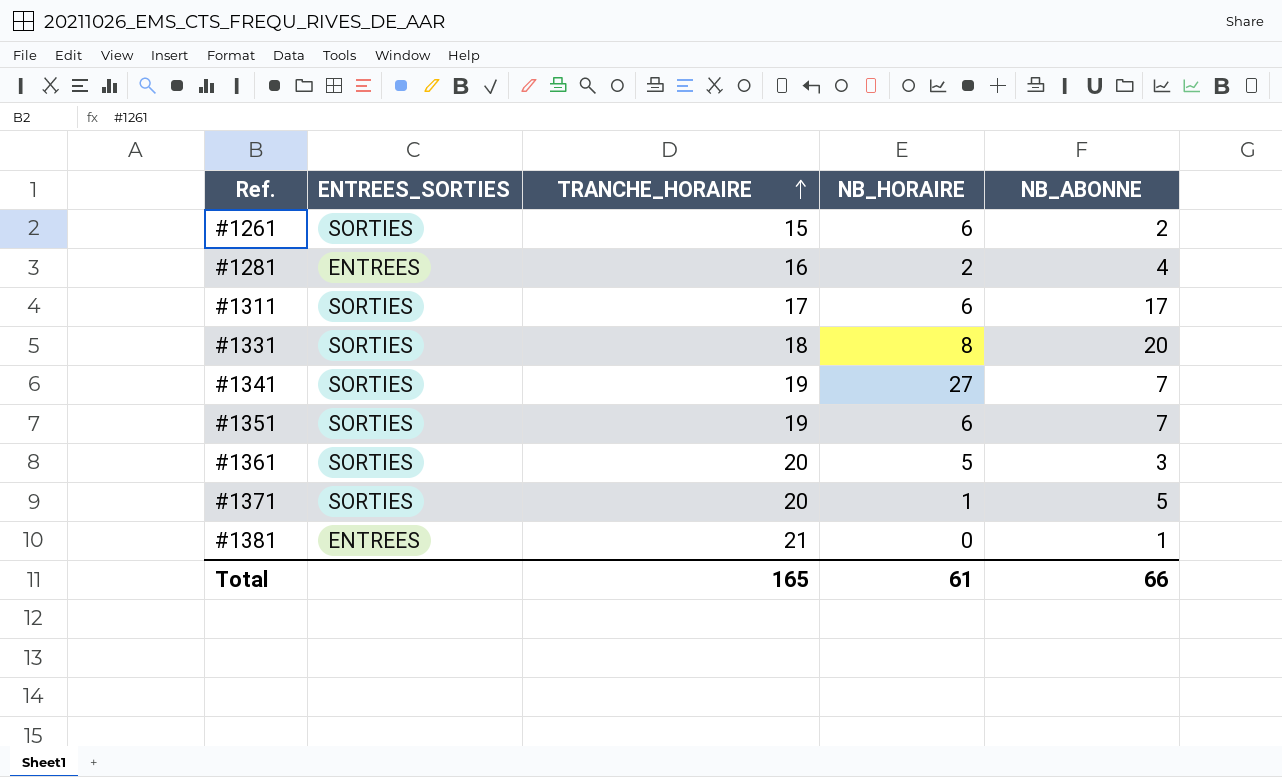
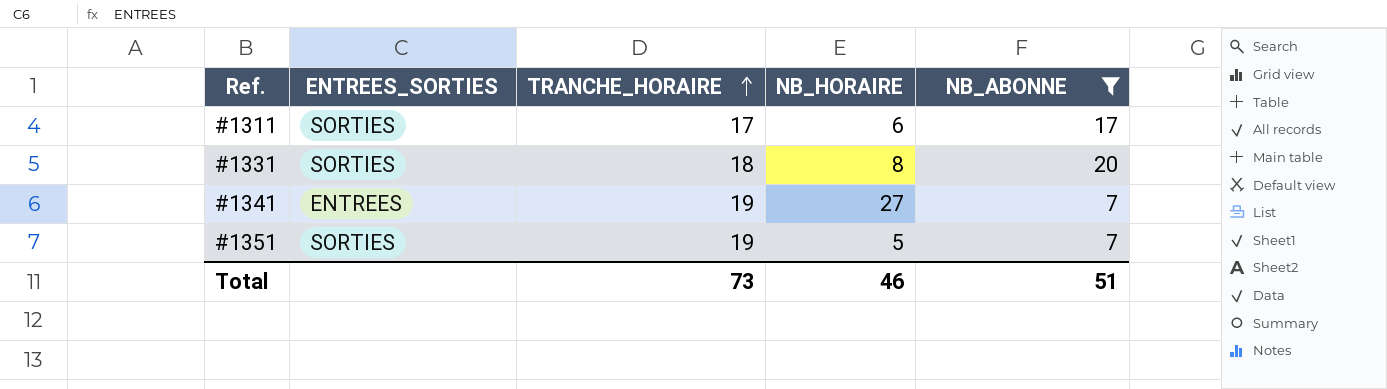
filter: none -> NB_ABONNE >= 7
#1341 | ENTREES_SORTIES: SORTIES -> ENTREES
#1351 | NB_HORAIRE: 6 -> 5
Total | TRANCHE_HORAIRE: 165 -> 73
Total | NB_HORAIRE: 61 -> 46
Total | NB_ABONNE: 66 -> 51

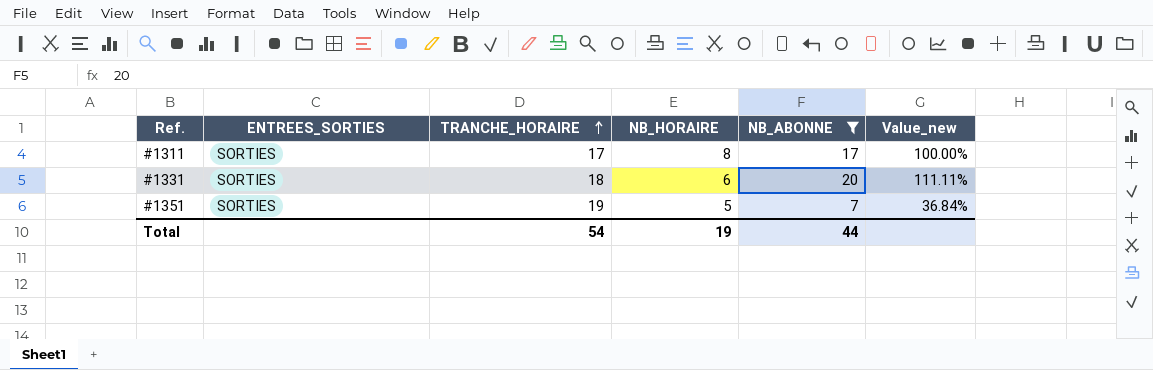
column Value_new | formula: none -> [NB_ABONNE] / [TRANCHE_HORAIRE]
row #1341: ENTREES | 19 | 27 | 7 -> none
#1311 | NB_HORAIRE: 6 -> 8
#1331 | NB_HORAIRE: 8 -> 6
Total | TRANCHE_HORAIRE: 73 -> 54
Total | NB_HORAIRE: 46 -> 19
Total | NB_ABONNE: 51 -> 44

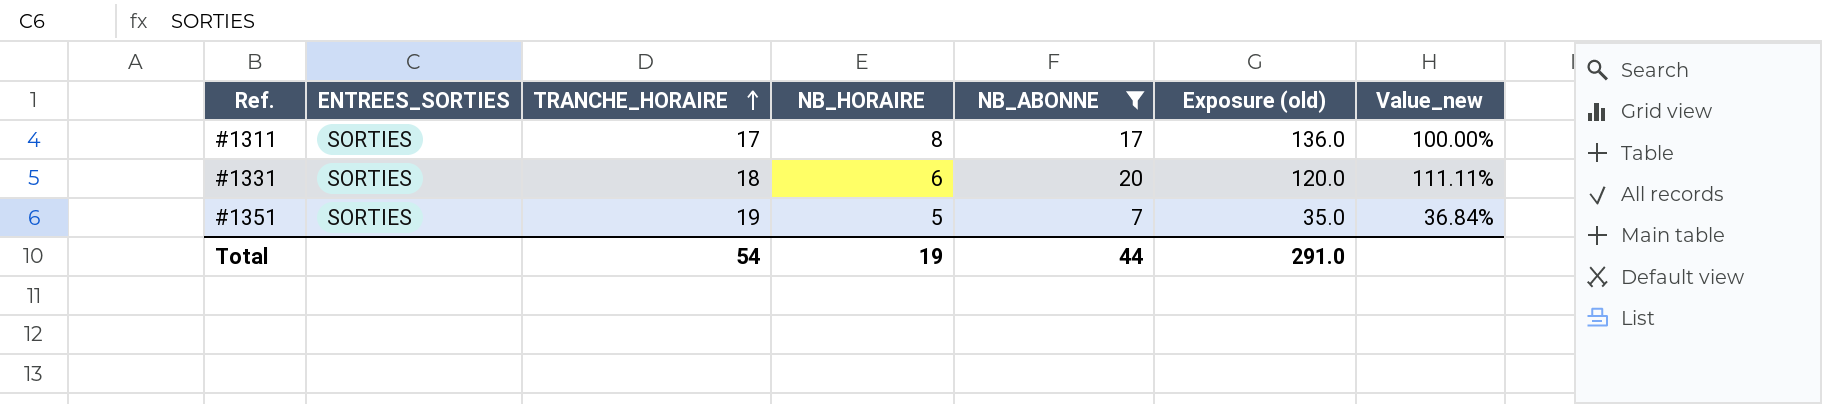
column Exposure (old) | formula: none -> [NB_HORAIRE] * [NB_ABONNE]

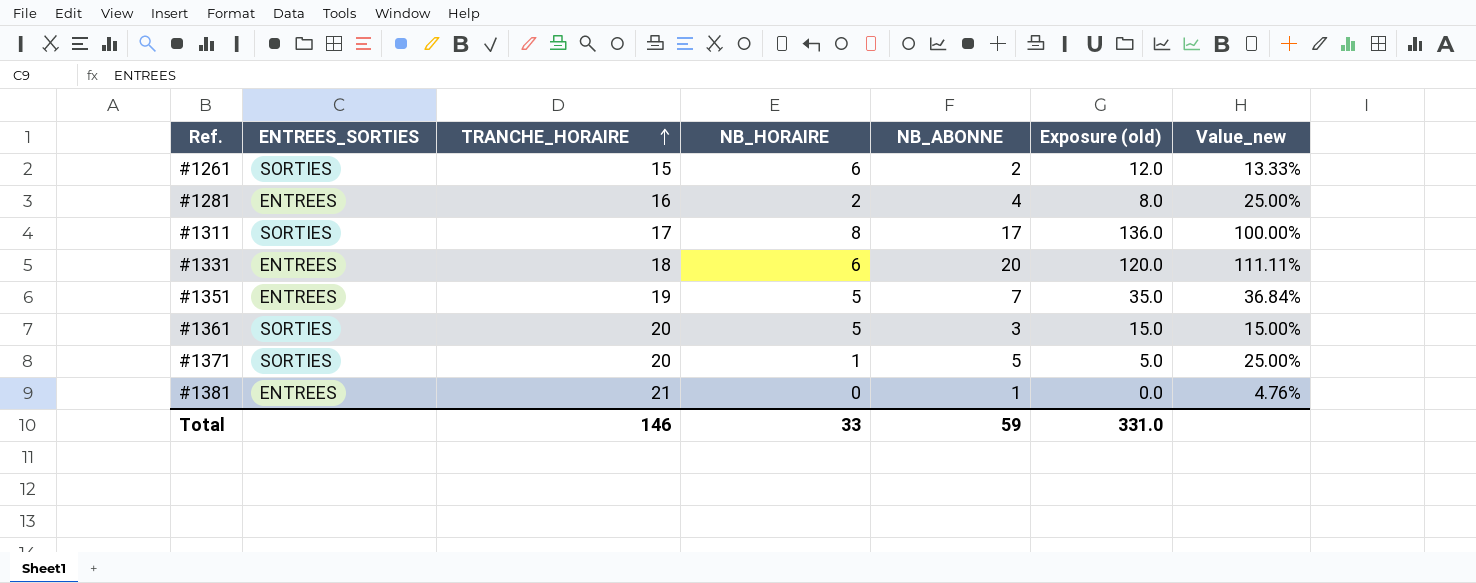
filter: NB_ABONNE >= 7 -> none
#1331 | ENTREES_SORTIES: SORTIES -> ENTREES
#1351 | ENTREES_SORTIES: SORTIES -> ENTREES
Total | TRANCHE_HORAIRE: 54 -> 146
Total | NB_HORAIRE: 19 -> 33
Total | NB_ABONNE: 44 -> 59
Total | Exposure (old): 291.0 -> 331.0

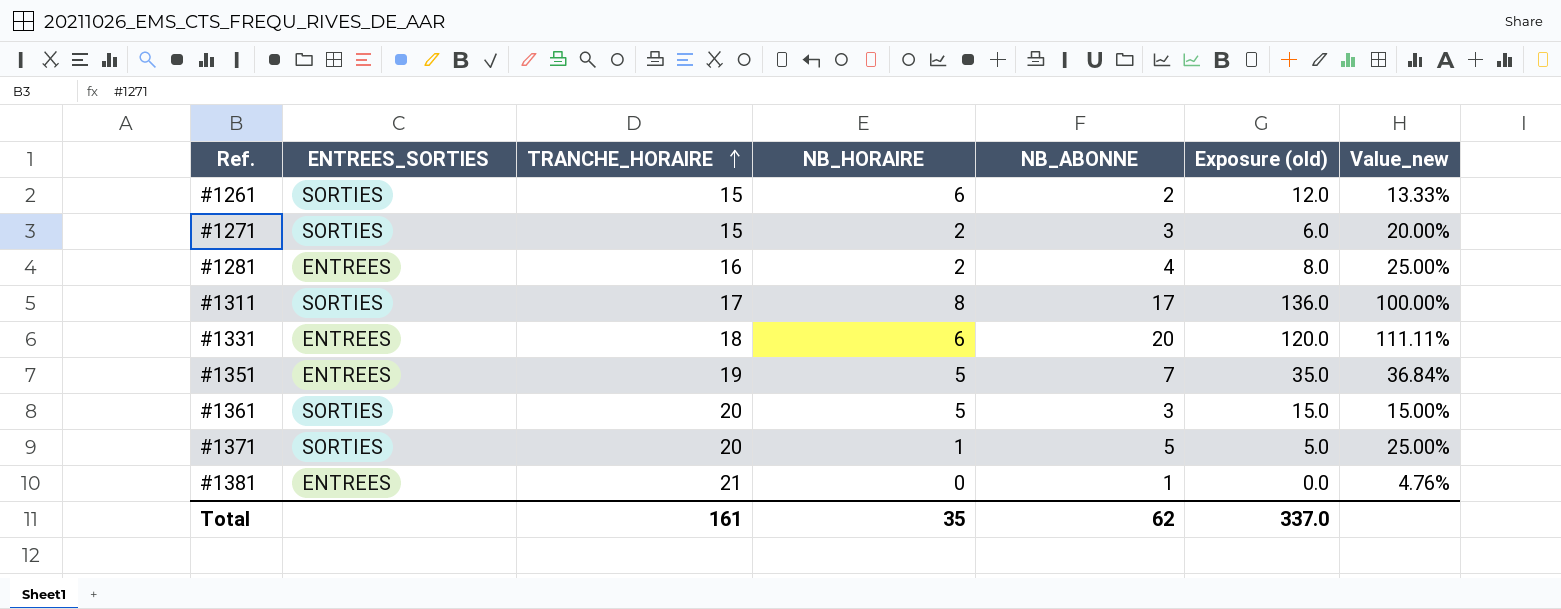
row #1271: none -> SORTIES | 15 | 2 | 3 | 6.0 | 20.00%
Total | TRANCHE_HORAIRE: 146 -> 161
Total | NB_HORAIRE: 33 -> 35
Total | NB_ABONNE: 59 -> 62
Total | Exposure (old): 331.0 -> 337.0

